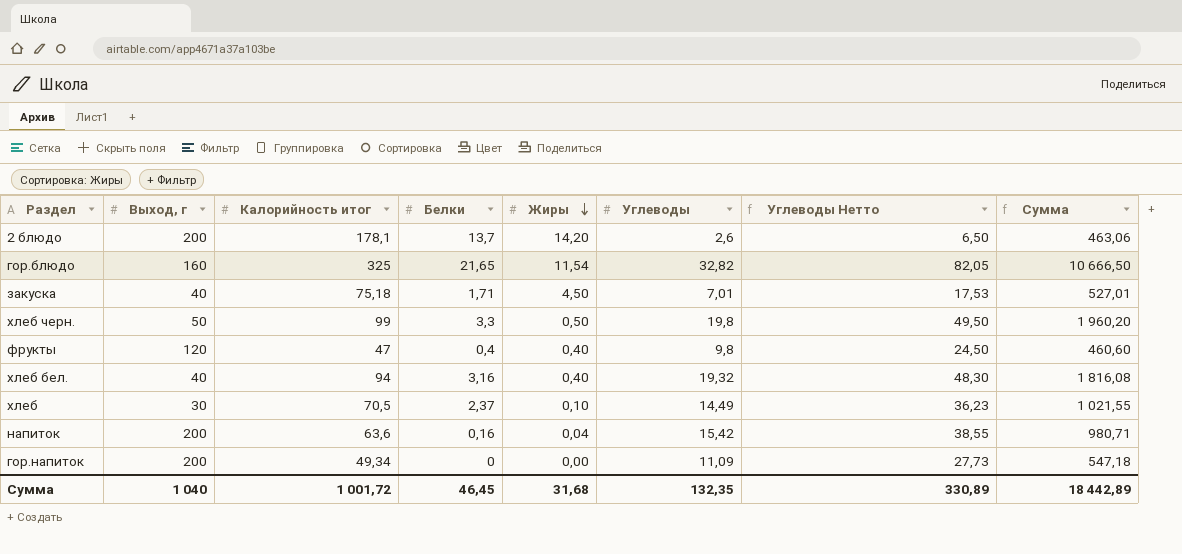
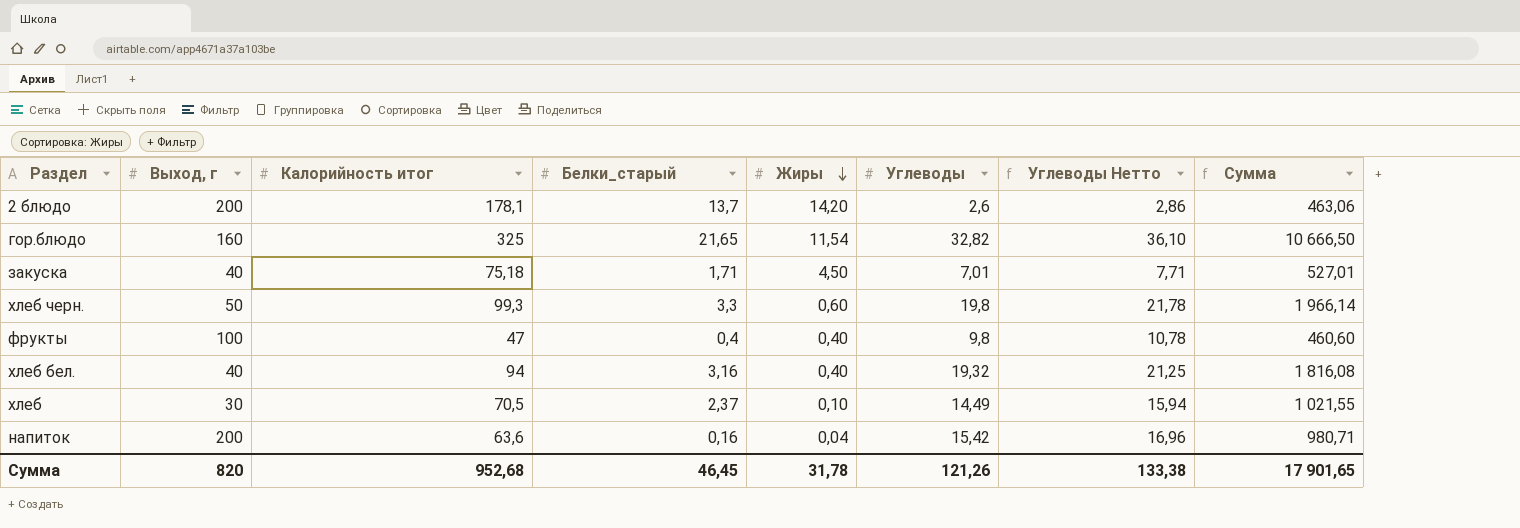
column name: Белки -> Белки_старый
column Углеводы Нетто | formula: [Углеводы] * 2,5 -> [Углеводы] * 1,1
row гор.напиток: 200 | 49,34 | 0 | 0,00 | 11,09 | 27,73 | 547,18 -> none
хлеб черн. | Калорийность итог: 99 -> 99,3
хлеб черн. | Жиры: 0,50 -> 0,60
хлеб черн. | Сумма: 1 960,20 -> 1 966,14
фрукты | Выход, г: 120 -> 100
Сумма | Выход, г: 1 040 -> 820
Сумма | Калорийность итог: 1 001,72 -> 952,68
Сумма | Жиры: 31,68 -> 31,78
Сумма | Углеводы: 132,35 -> 121,26
Сумма | Углеводы Нетто: 330,89 -> 133,38
Сумма | Сумма: 18 442,89 -> 17 901,65

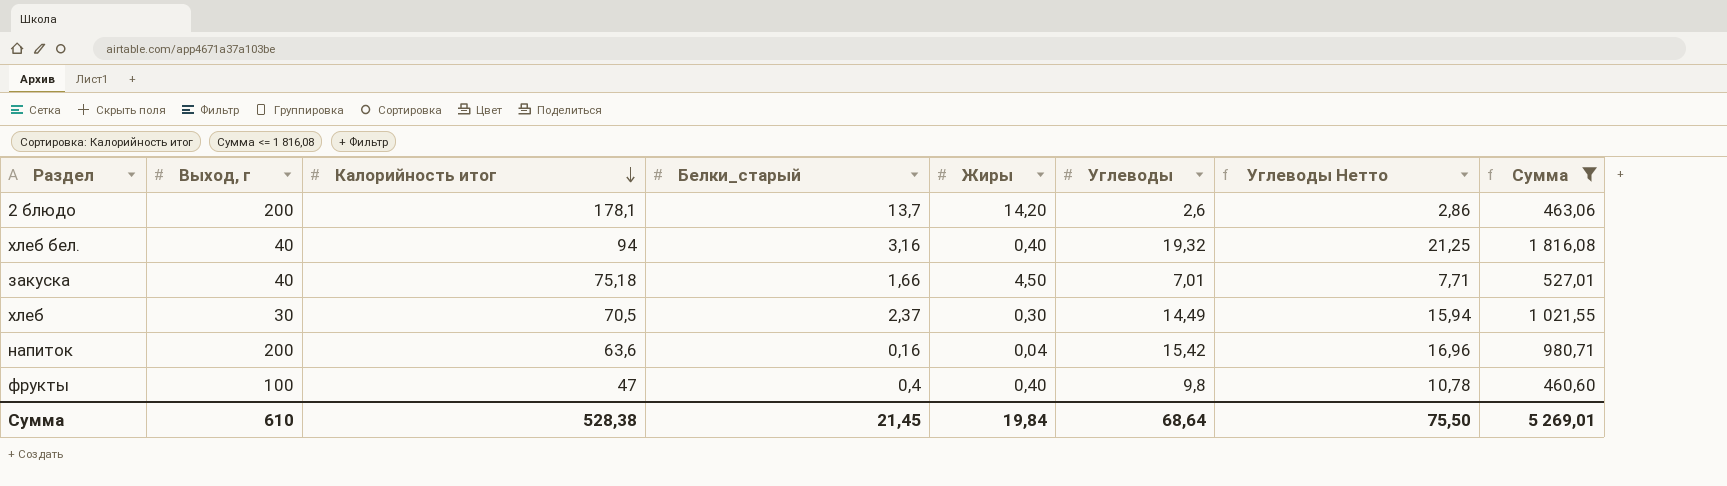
filter: none -> Сумма <= 1 816,08
row order: Жиры descending -> Калорийность итог descending
закуска | Белки_старый: 1,71 -> 1,66
хлеб | Жиры: 0,10 -> 0,30
Сумма | Выход, г: 820 -> 610
Сумма | Калорийность итог: 952,68 -> 528,38
Сумма | Белки_старый: 46,45 -> 21,45
Сумма | Жиры: 31,78 -> 19,84
Сумма | Углеводы: 121,26 -> 68,64
Сумма | Углеводы Нетто: 133,38 -> 75,50
Сумма | Сумма: 17 901,65 -> 5 269,01

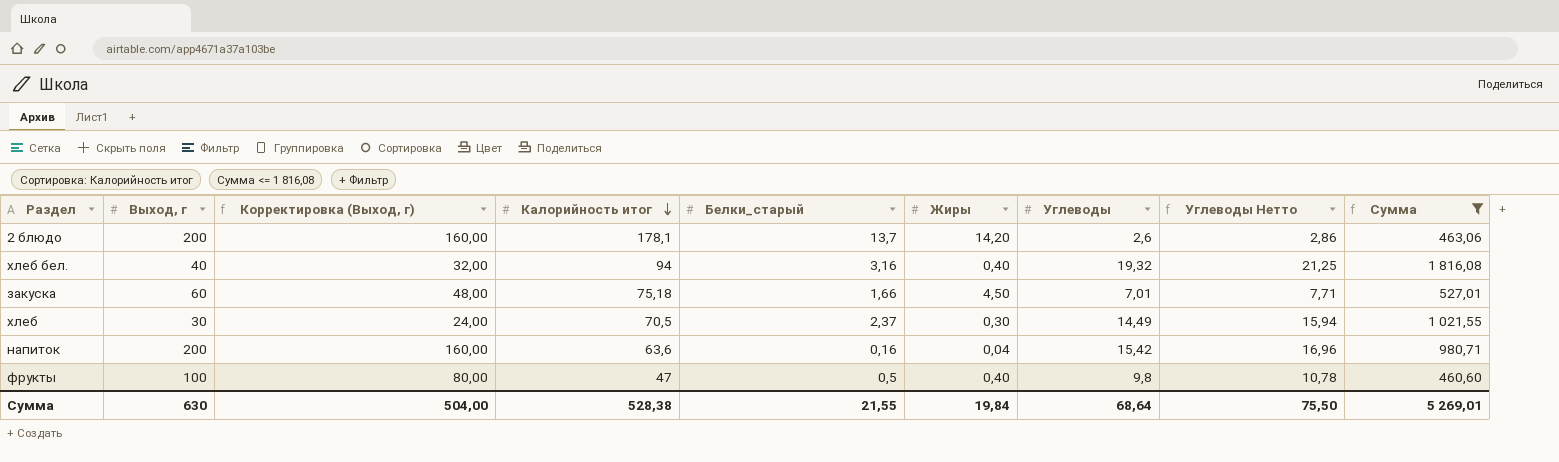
column Корректировка (Выход, г) | formula: none -> [Выход, г] * 0,8
закуска | Выход, г: 40 -> 60
фрукты | Белки_старый: 0,4 -> 0,5
Сумма | Выход, г: 610 -> 630
Сумма | Белки_старый: 21,45 -> 21,55

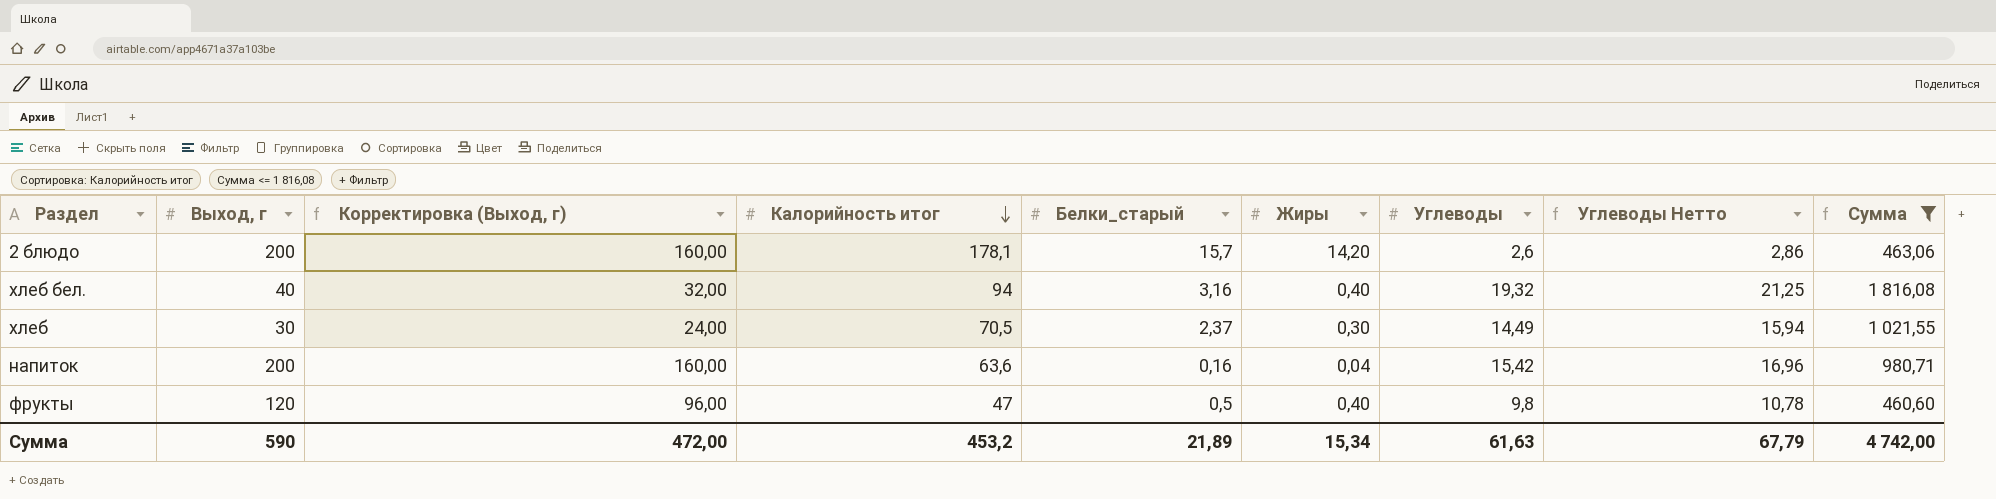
row закуска: 60 | 48,00 | 75,18 | 1,66 | 4,50 | 7,01 | 7,71 | 527,01 -> none
2 блюдо | Белки_старый: 13,7 -> 15,7
фрукты | Выход, г: 100 -> 120
фрукты | Корректировка (Выход, г): 80,00 -> 96,00
Сумма | Выход, г: 630 -> 590
Сумма | Корректировка (Выход, г): 504,00 -> 472,00
Сумма | Калорийность итог: 528,38 -> 453,2
Сумма | Белки_старый: 21,55 -> 21,89
Сумма | Жиры: 19,84 -> 15,34
Сумма | Углеводы: 68,64 -> 61,63
Сумма | Углеводы Нетто: 75,50 -> 67,79
Сумма | Сумма: 5 269,01 -> 4 742,00

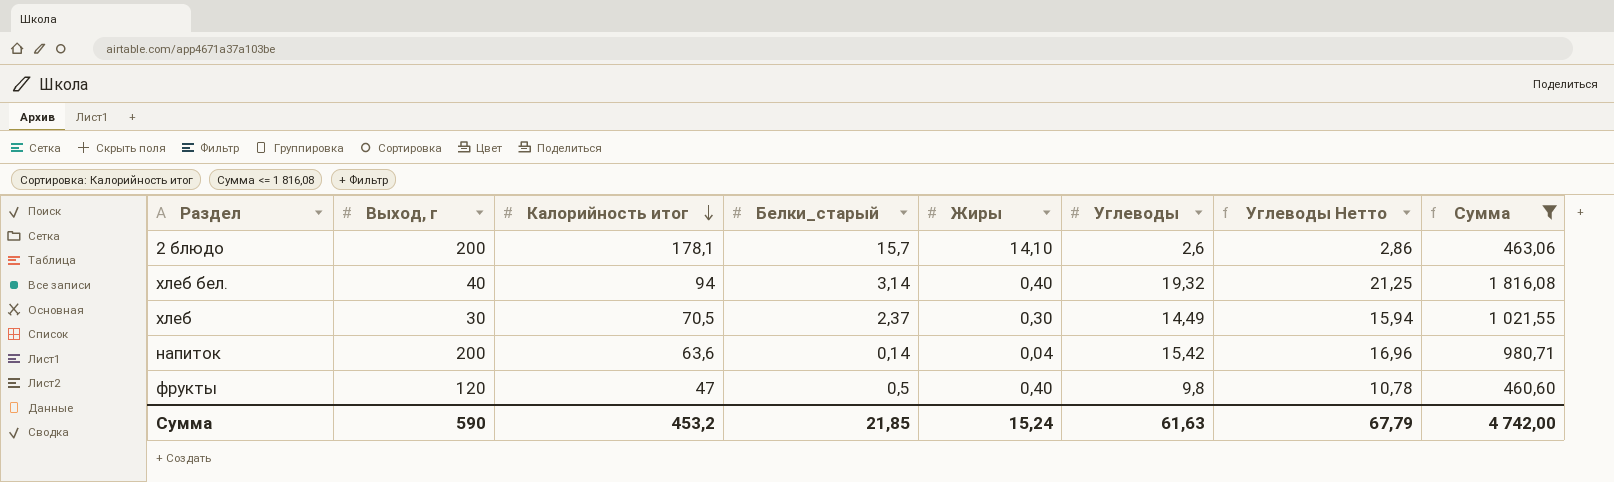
column Корректировка (Выход, г) | formula: [Выход, г] * 0,8 -> none
2 блюдо | Жиры: 14,20 -> 14,10
хлеб бел. | Белки_старый: 3,16 -> 3,14
напиток | Белки_старый: 0,16 -> 0,14
Сумма | Белки_старый: 21,89 -> 21,85
Сумма | Жиры: 15,34 -> 15,24

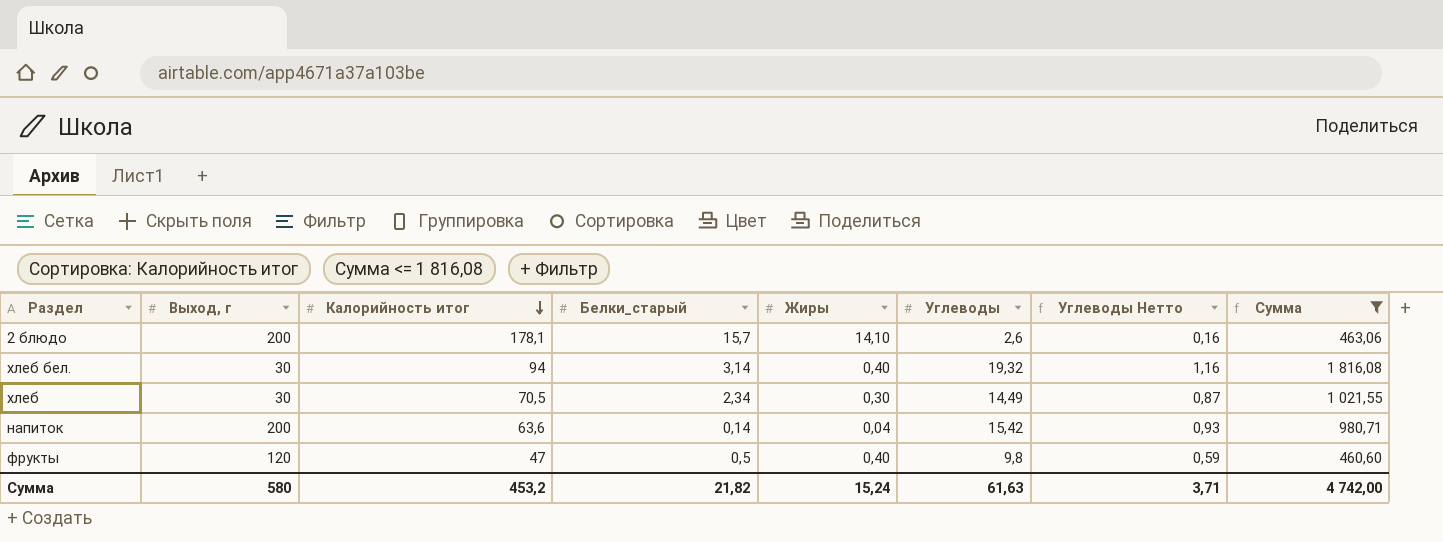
column Углеводы Нетто | formula: [Углеводы] * 1,1 -> [Углеводы] * 0,06
хлеб бел. | Выход, г: 40 -> 30
хлеб | Белки_старый: 2,37 -> 2,34
Сумма | Выход, г: 590 -> 580
Сумма | Белки_старый: 21,85 -> 21,82
Сумма | Углеводы Нетто: 67,79 -> 3,71

